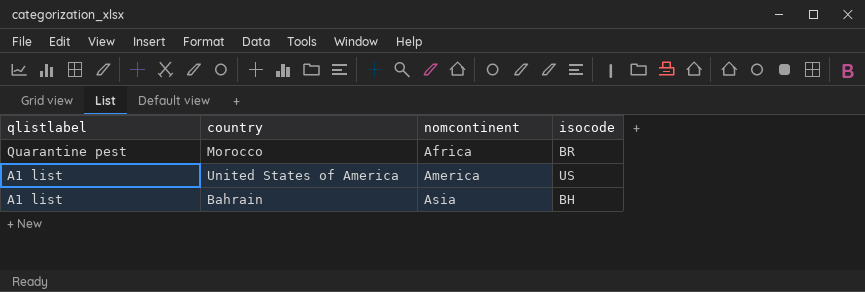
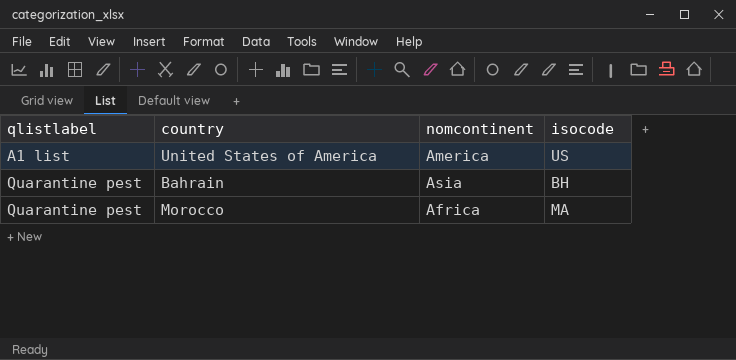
row order: qlistlabel descending -> qlistlabel ascending
Bahrain | qlistlabel: A1 list -> Quarantine pest
Morocco | isocode: BR -> MA

